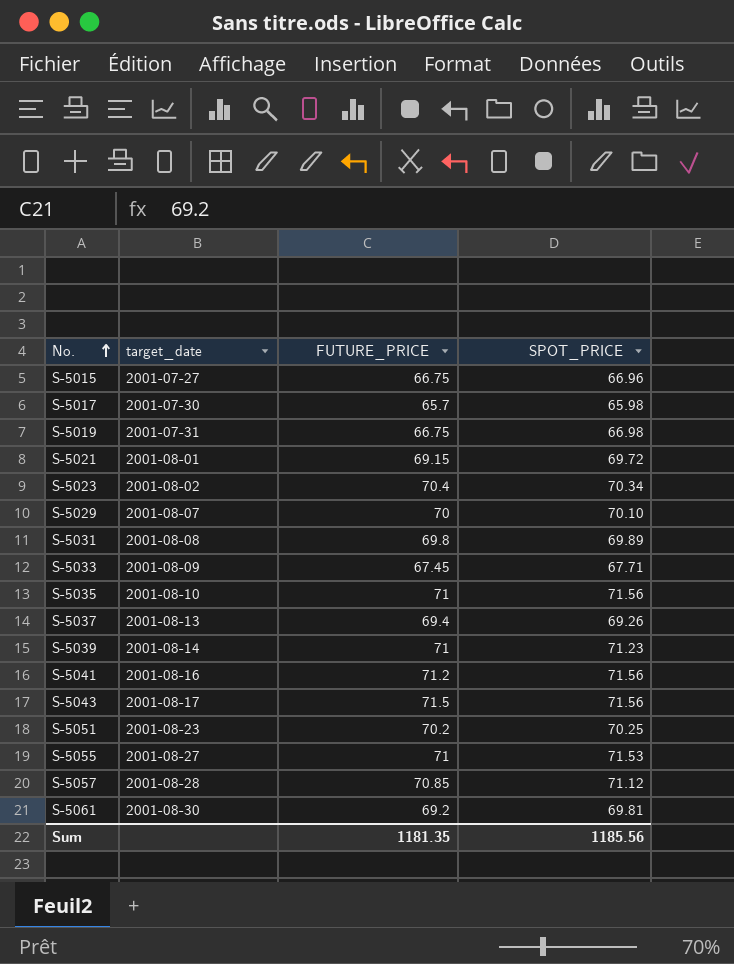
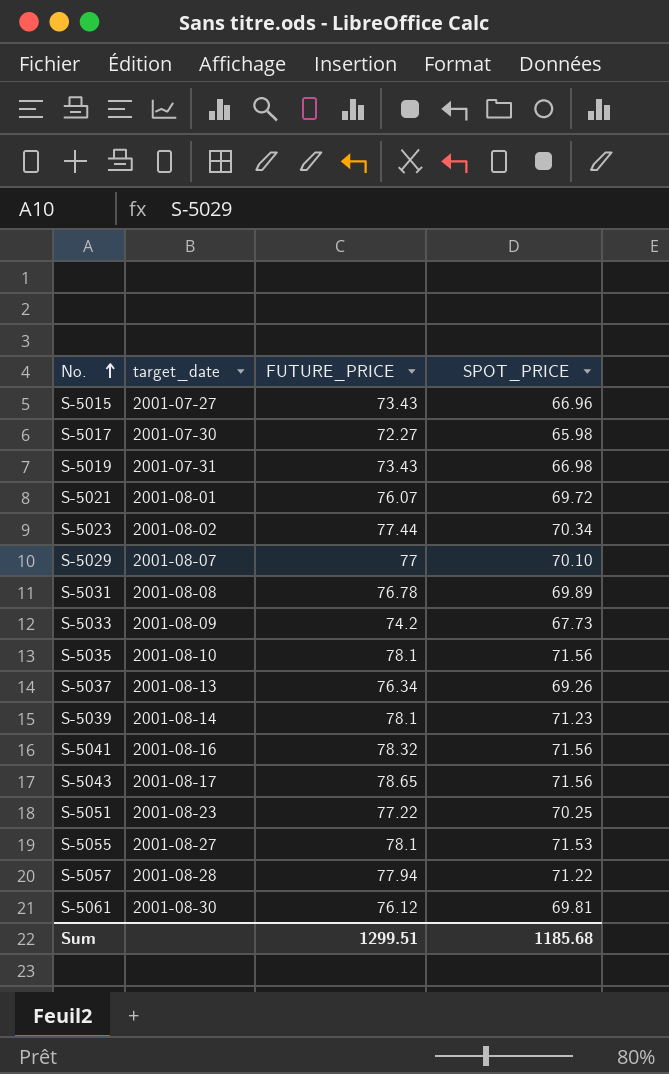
S-5015 | FUTURE_PRICE: 66.75 -> 73.43
S-5017 | FUTURE_PRICE: 65.7 -> 72.27
S-5019 | FUTURE_PRICE: 66.75 -> 73.43
S-5021 | FUTURE_PRICE: 69.15 -> 76.07
S-5023 | FUTURE_PRICE: 70.4 -> 77.44
S-5029 | FUTURE_PRICE: 70 -> 77
S-5031 | FUTURE_PRICE: 69.8 -> 76.78
S-5033 | FUTURE_PRICE: 67.45 -> 74.2
S-5033 | SPOT_PRICE: 67.71 -> 67.73
S-5035 | FUTURE_PRICE: 71 -> 78.1
S-5037 | FUTURE_PRICE: 69.4 -> 76.34
S-5039 | FUTURE_PRICE: 71 -> 78.1
S-5041 | FUTURE_PRICE: 71.2 -> 78.32
S-5043 | FUTURE_PRICE: 71.5 -> 78.65
S-5051 | FUTURE_PRICE: 70.2 -> 77.22
S-5055 | FUTURE_PRICE: 71 -> 78.1
S-5057 | FUTURE_PRICE: 70.85 -> 77.94
S-5057 | SPOT_PRICE: 71.12 -> 71.22
S-5061 | FUTURE_PRICE: 69.2 -> 76.12
Sum | FUTURE_PRICE: 1181.35 -> 1299.51
Sum | SPOT_PRICE: 1185.56 -> 1185.68

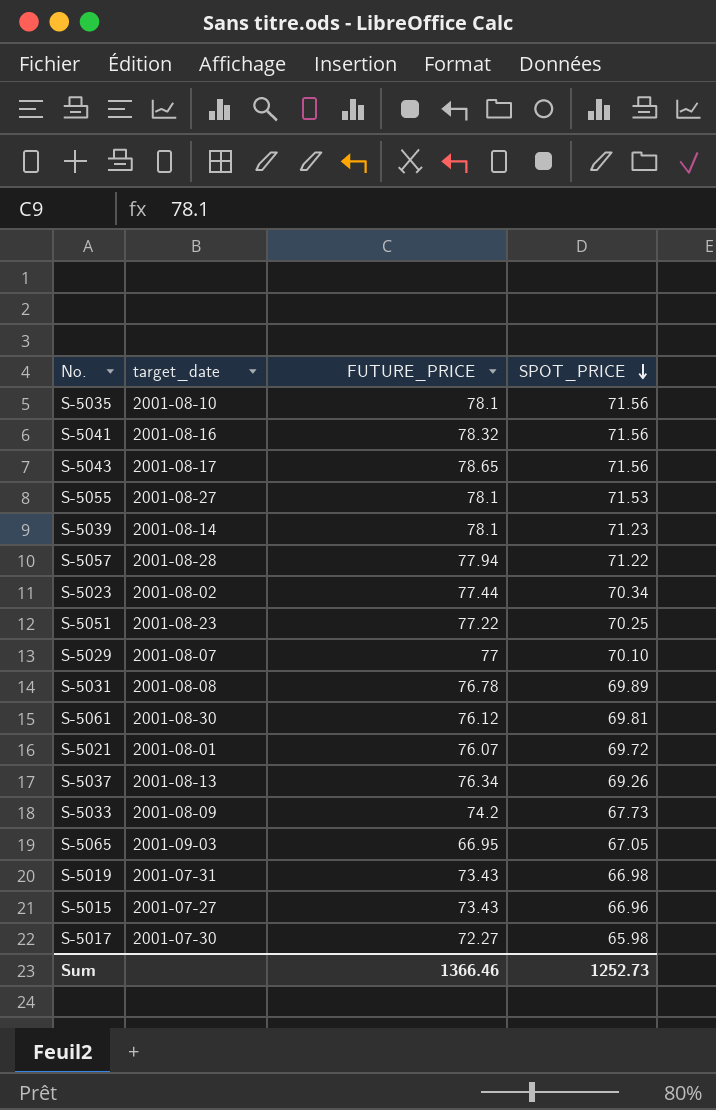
row order: No. ascending -> SPOT_PRICE descending
row S-5065: none -> 2001-09-03 | 66.95 | 67.05
Sum | FUTURE_PRICE: 1299.51 -> 1366.46
Sum | SPOT_PRICE: 1185.68 -> 1252.73

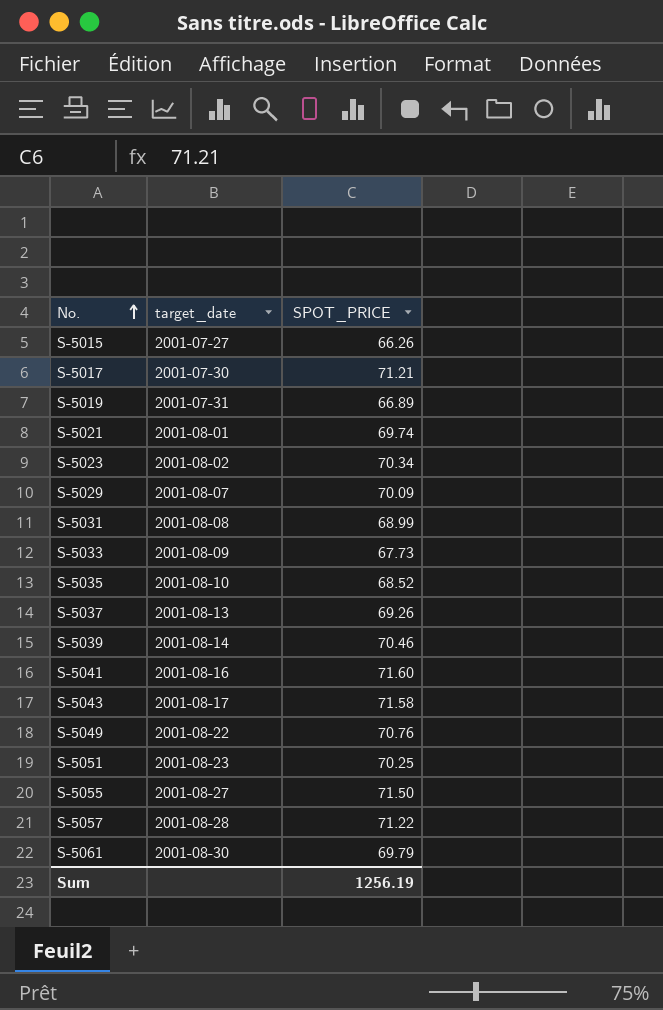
row order: SPOT_PRICE descending -> No. ascending
column FUTURE_PRICE | position: 3 -> none
row S-5065: 2001-09-03 | 66.95 | 67.05 -> none
S-5015 | SPOT_PRICE: 66.96 -> 66.26
S-5017 | SPOT_PRICE: 65.98 -> 71.21
S-5019 | SPOT_PRICE: 66.98 -> 66.89
S-5021 | SPOT_PRICE: 69.72 -> 69.74
S-5029 | SPOT_PRICE: 70.10 -> 70.09
S-5031 | SPOT_PRICE: 69.89 -> 68.99
S-5035 | SPOT_PRICE: 71.56 -> 68.52
S-5039 | SPOT_PRICE: 71.23 -> 70.46
S-5041 | SPOT_PRICE: 71.56 -> 71.60
S-5043 | SPOT_PRICE: 71.56 -> 71.58
row S-5049: none -> 2001-08-22 | 70.76
S-5055 | SPOT_PRICE: 71.53 -> 71.50
S-5061 | SPOT_PRICE: 69.81 -> 69.79
Sum | SPOT_PRICE: 1252.73 -> 1256.19

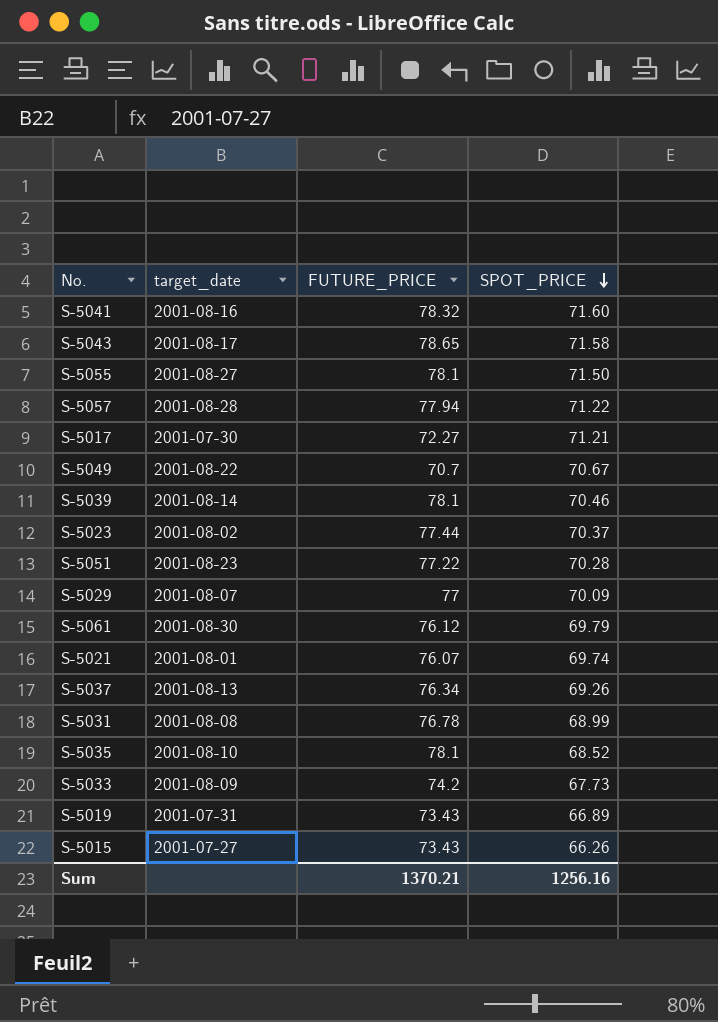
row order: No. ascending -> SPOT_PRICE descending
column FUTURE_PRICE | position: none -> 3
S-5049 | SPOT_PRICE: 70.76 -> 70.67
S-5023 | SPOT_PRICE: 70.34 -> 70.37
S-5051 | SPOT_PRICE: 70.25 -> 70.28
Sum | SPOT_PRICE: 1256.19 -> 1256.16

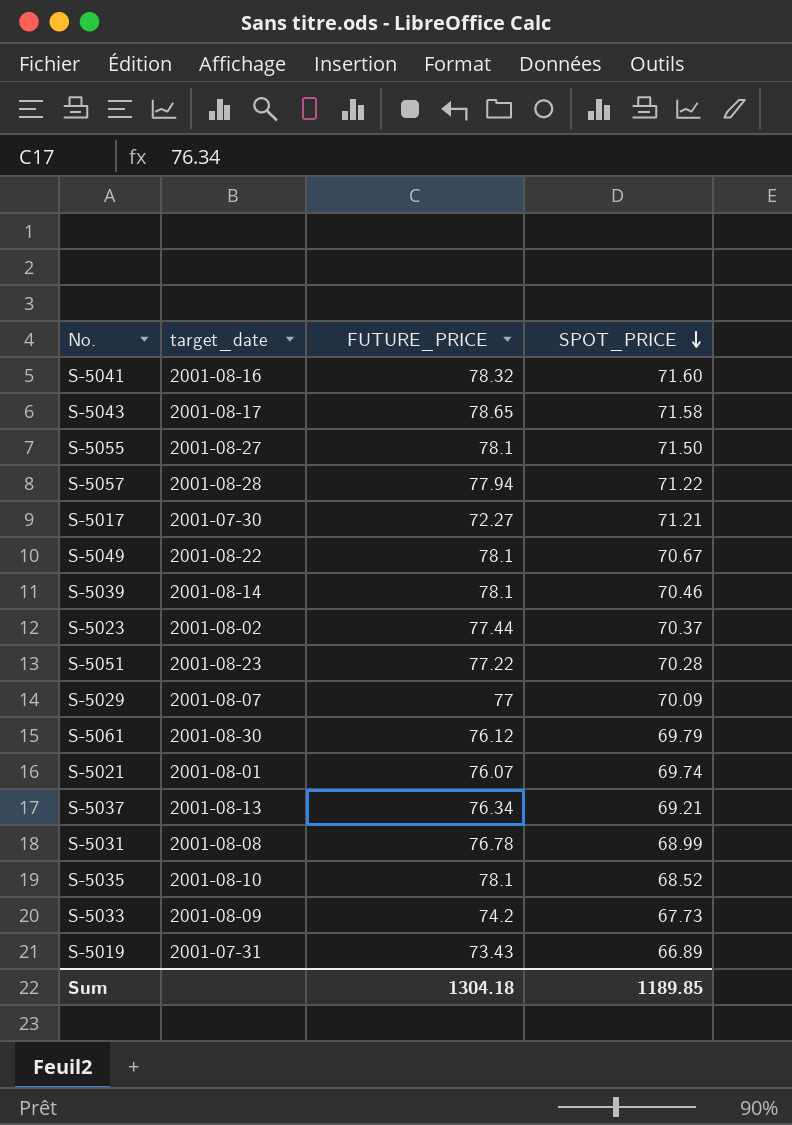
row S-5015: 2001-07-27 | 73.43 | 66.26 -> none
S-5049 | FUTURE_PRICE: 70.7 -> 78.1
S-5037 | SPOT_PRICE: 69.26 -> 69.21
Sum | FUTURE_PRICE: 1370.21 -> 1304.18
Sum | SPOT_PRICE: 1256.16 -> 1189.85

